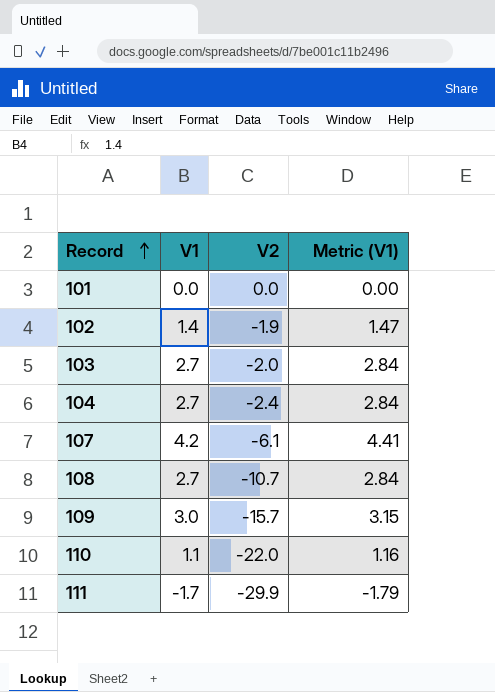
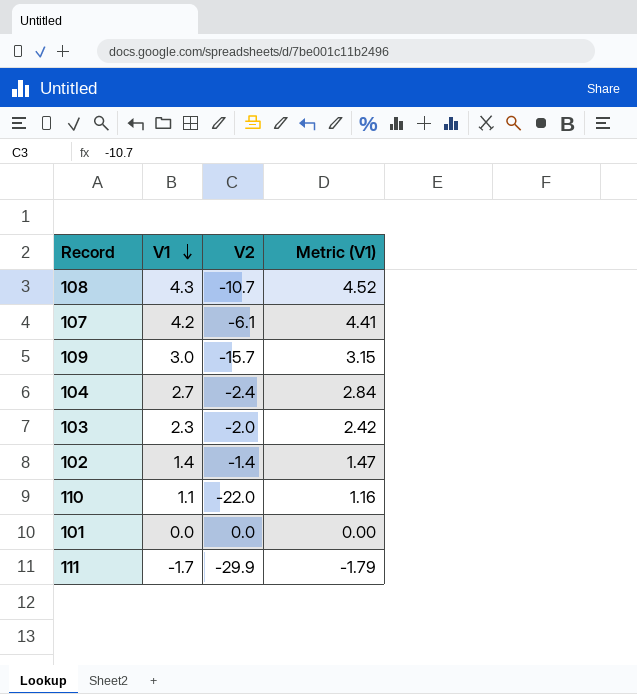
row order: Record ascending -> V1 descending
108 | V1: 2.7 -> 4.3
108 | Metric (V1): 2.84 -> 4.52
103 | V1: 2.7 -> 2.3
103 | Metric (V1): 2.84 -> 2.42
102 | V2: -1.9 -> -1.4

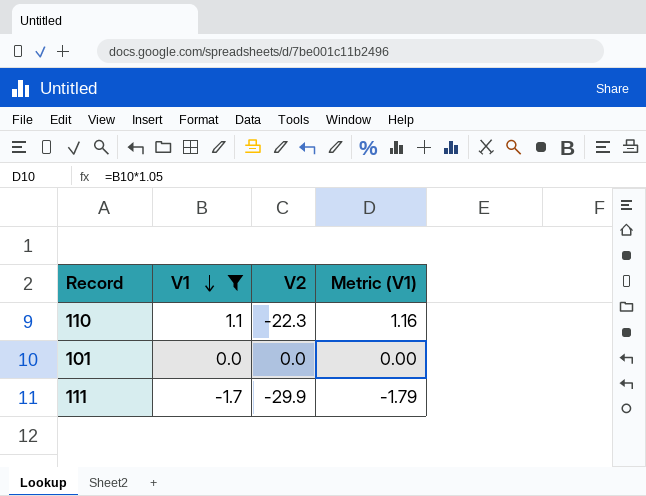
filter: none -> V1 <= 1.1
110 | V2: -22.0 -> -22.3

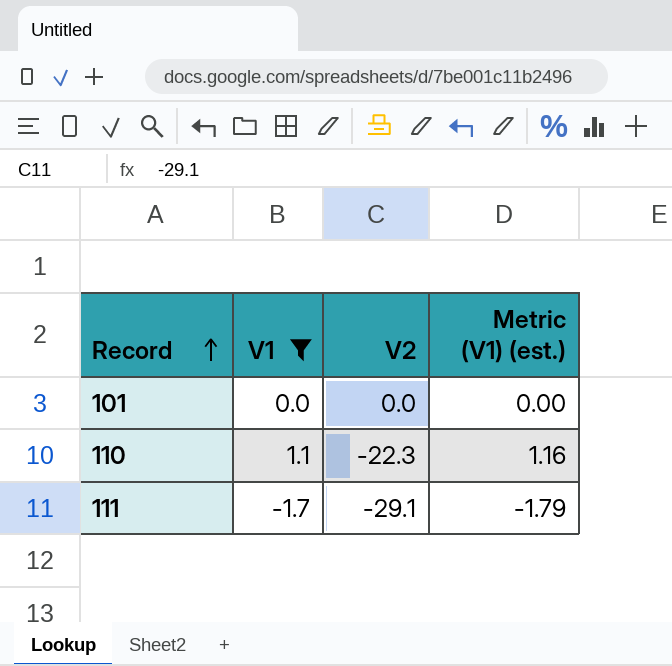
row order: V1 descending -> Record ascending
column name: Metric (V1) -> Metric (V1) (est.)
111 | V2: -29.9 -> -29.1

